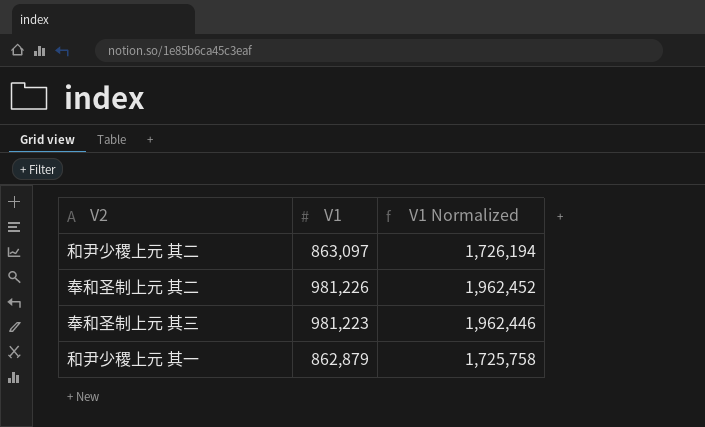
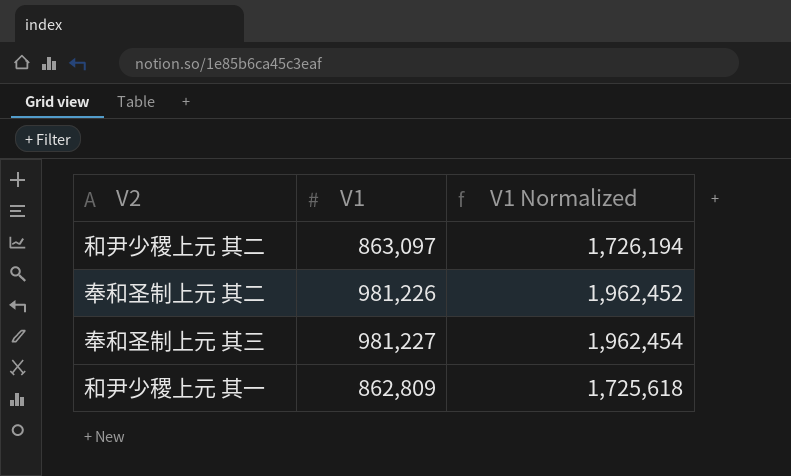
奉和圣制上元 其三 | V1: 981,223 -> 981,227
奉和圣制上元 其三 | V1 Normalized: 1,962,446 -> 1,962,454
和尹少稷上元 其一 | V1: 862,879 -> 862,809
和尹少稷上元 其一 | V1 Normalized: 1,725,758 -> 1,725,618

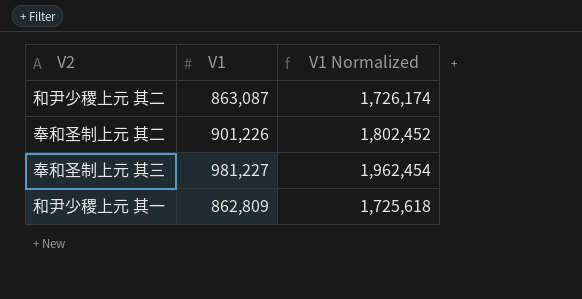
和尹少稷上元 其二 | V1: 863,097 -> 863,087
和尹少稷上元 其二 | V1 Normalized: 1,726,194 -> 1,726,174
奉和圣制上元 其二 | V1: 981,226 -> 901,226
奉和圣制上元 其二 | V1 Normalized: 1,962,452 -> 1,802,452

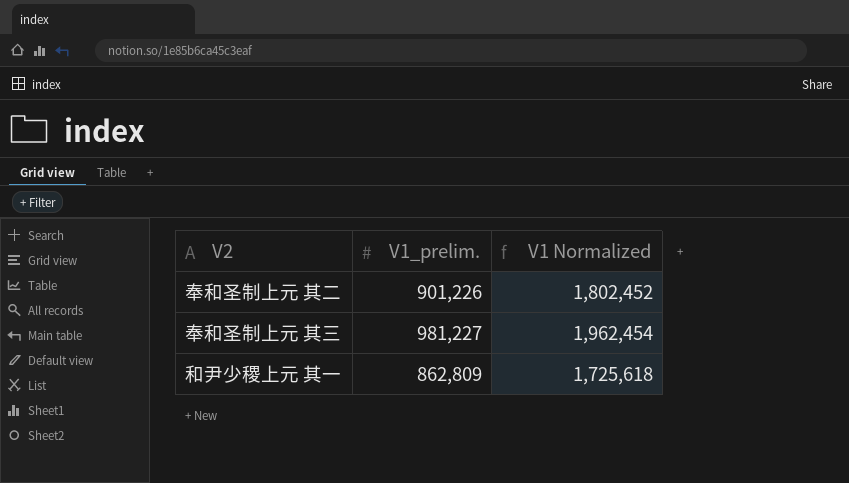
column name: V1 -> V1_prelim.
row 和尹少稷上元 其二: 863,087 | 1,726,174 -> none

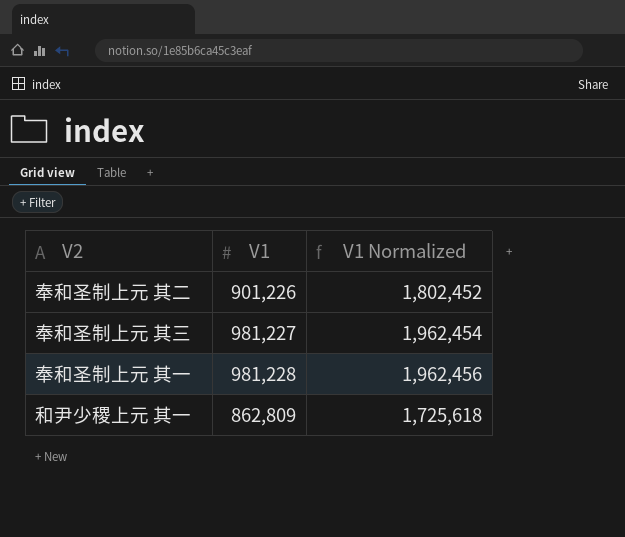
column name: V1_prelim. -> V1
row 奉和圣制上元 其一: none -> 981,228 | 1,962,456

